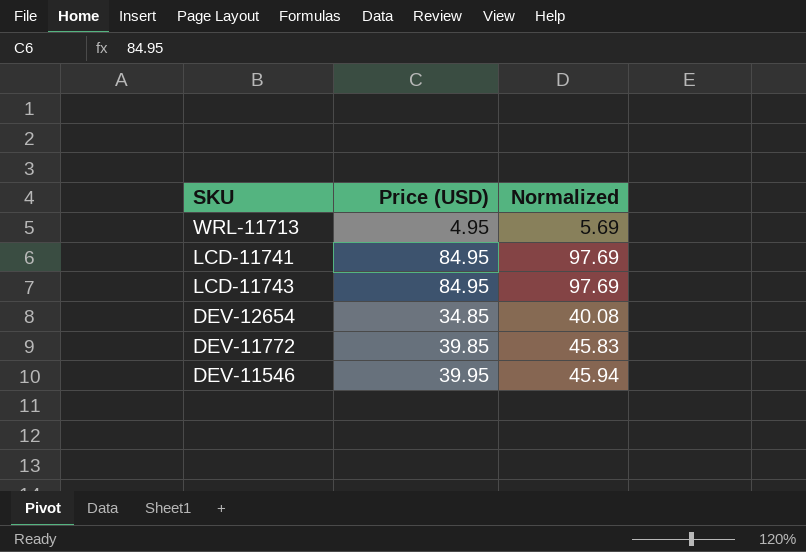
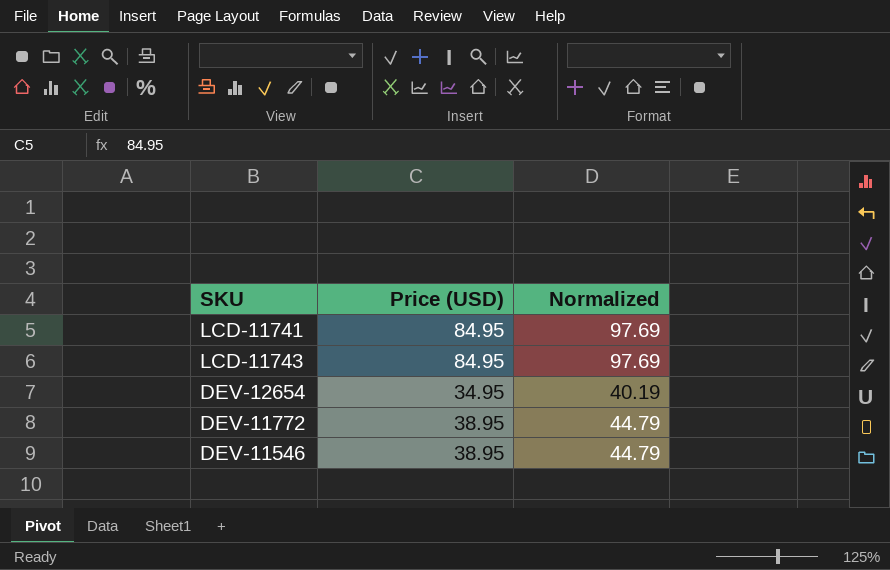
row WRL-11713: 4.95 | 5.69 -> none
DEV-12654 | Price (USD): 34.85 -> 34.95
DEV-12654 | Normalized: 40.08 -> 40.19
DEV-11772 | Price (USD): 39.85 -> 38.95
DEV-11772 | Normalized: 45.83 -> 44.79
DEV-11546 | Price (USD): 39.95 -> 38.95
DEV-11546 | Normalized: 45.94 -> 44.79

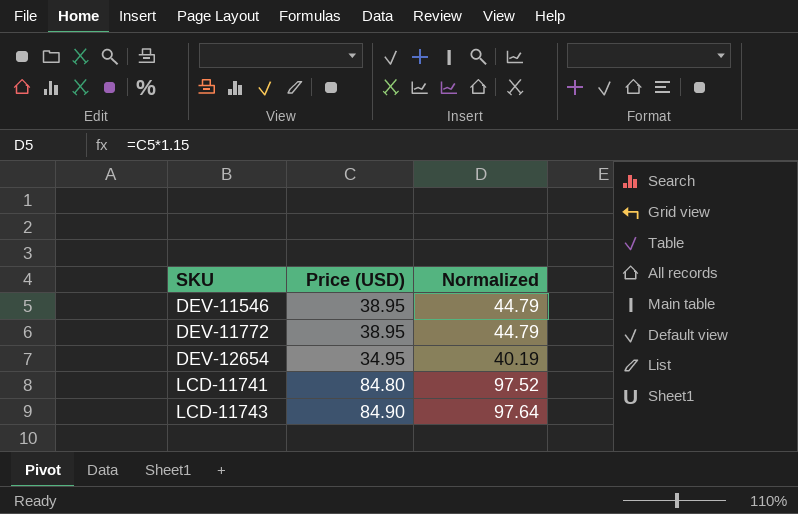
row order: none -> SKU ascending
LCD-11741 | Price (USD): 84.95 -> 84.80
LCD-11741 | Normalized: 97.69 -> 97.52
LCD-11743 | Price (USD): 84.95 -> 84.90
LCD-11743 | Normalized: 97.69 -> 97.64

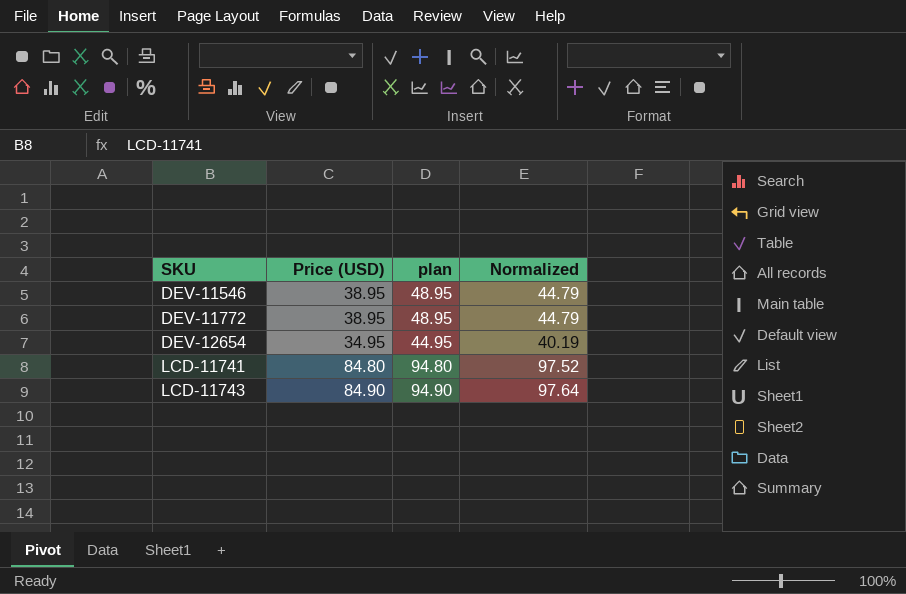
column plan | formula: none -> [Price (USD)] + 10

